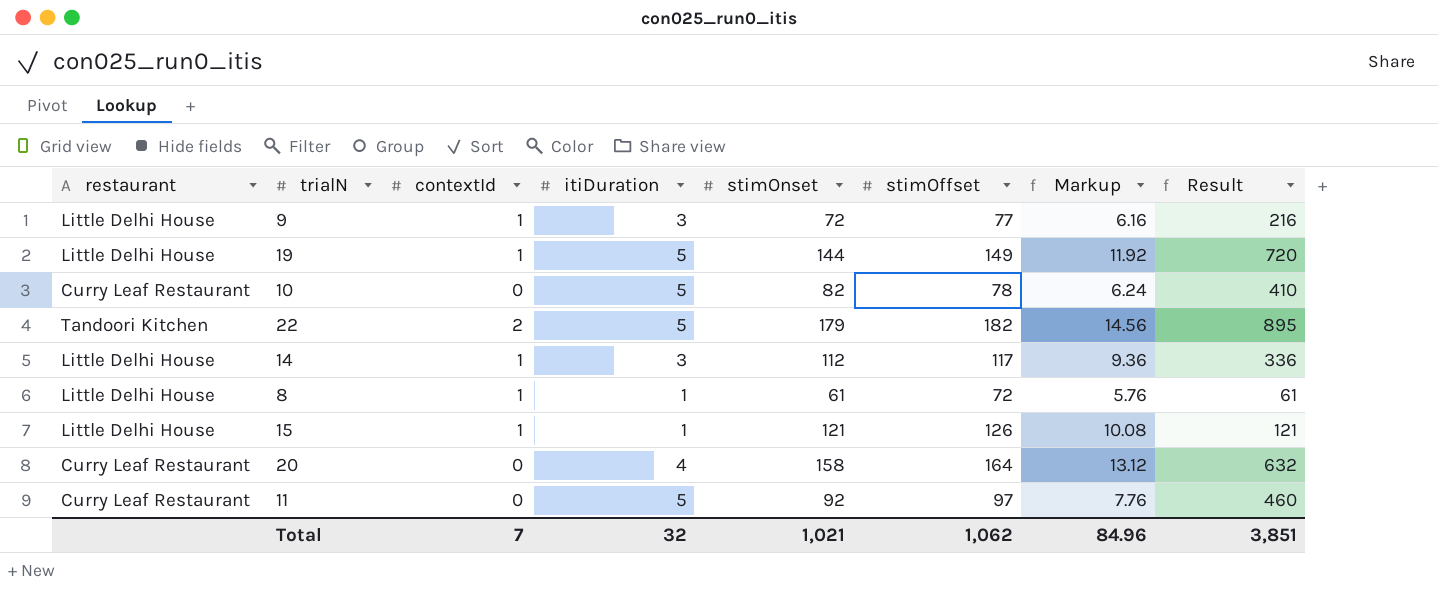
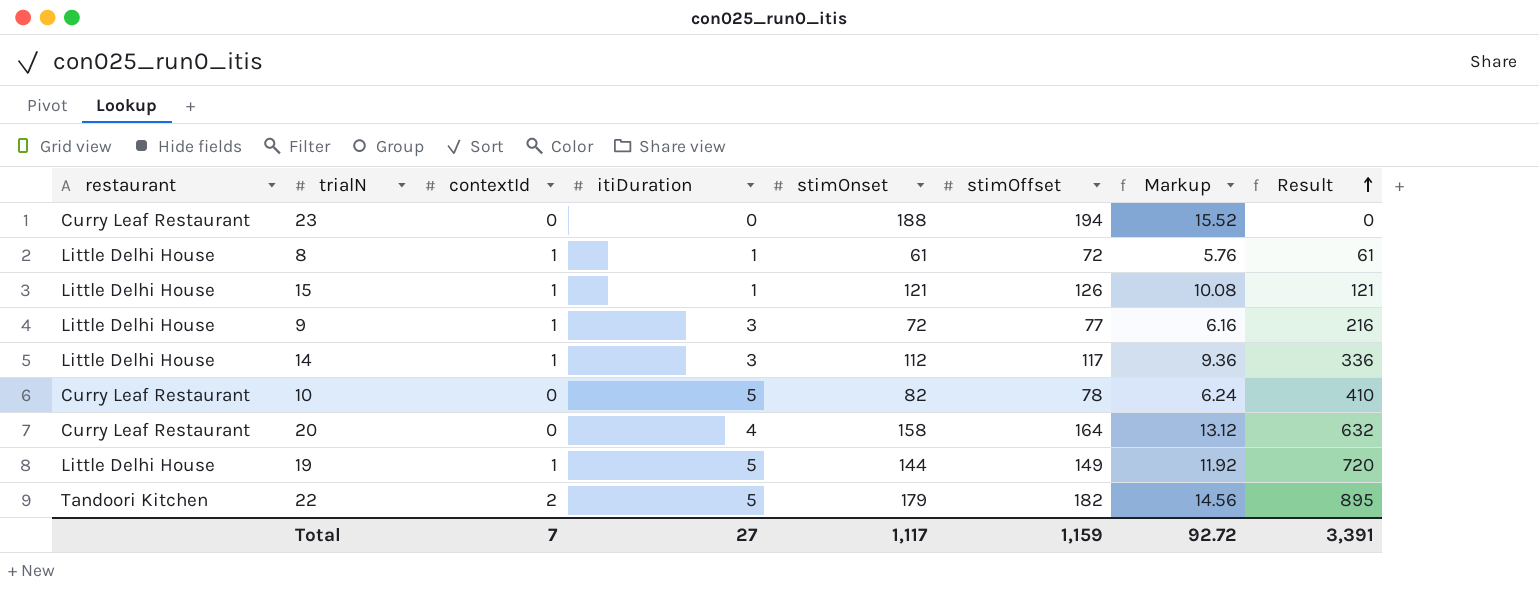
row order: none -> Result ascending
row 11: Curry Leaf Restaurant | 0 | 5 | 92 | 97 | 7.76 | 460 -> none
row 23: none -> Curry Leaf Restaurant | 0 | 0 | 188 | 194 | 15.52 | 0
Total | itiDuration: 32 -> 27
Total | stimOnset: 1,021 -> 1,117
Total | stimOffset: 1,062 -> 1,159
Total | Markup: 84.96 -> 92.72
Total | Result: 3,851 -> 3,391

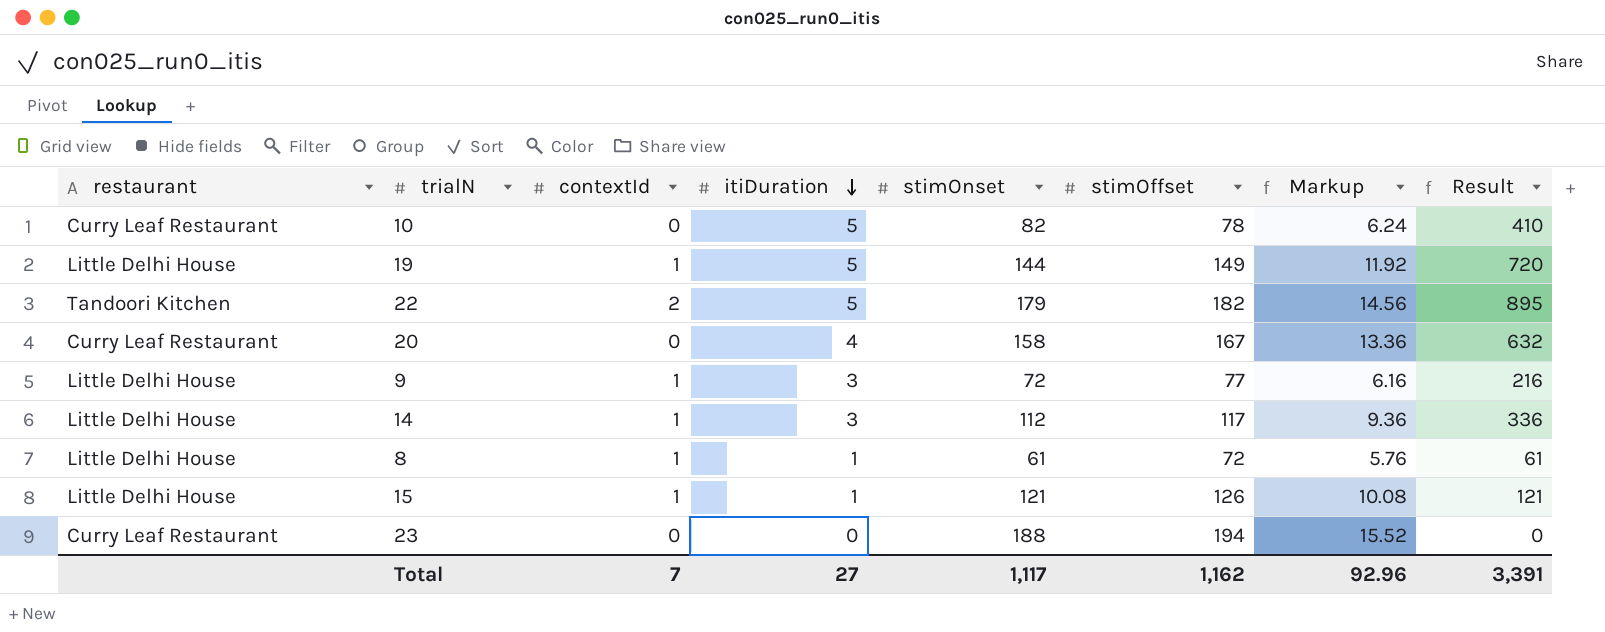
row order: Result ascending -> itiDuration descending
20 | stimOffset: 164 -> 167
20 | Markup: 13.12 -> 13.36
Total | stimOffset: 1,159 -> 1,162
Total | Markup: 92.72 -> 92.96

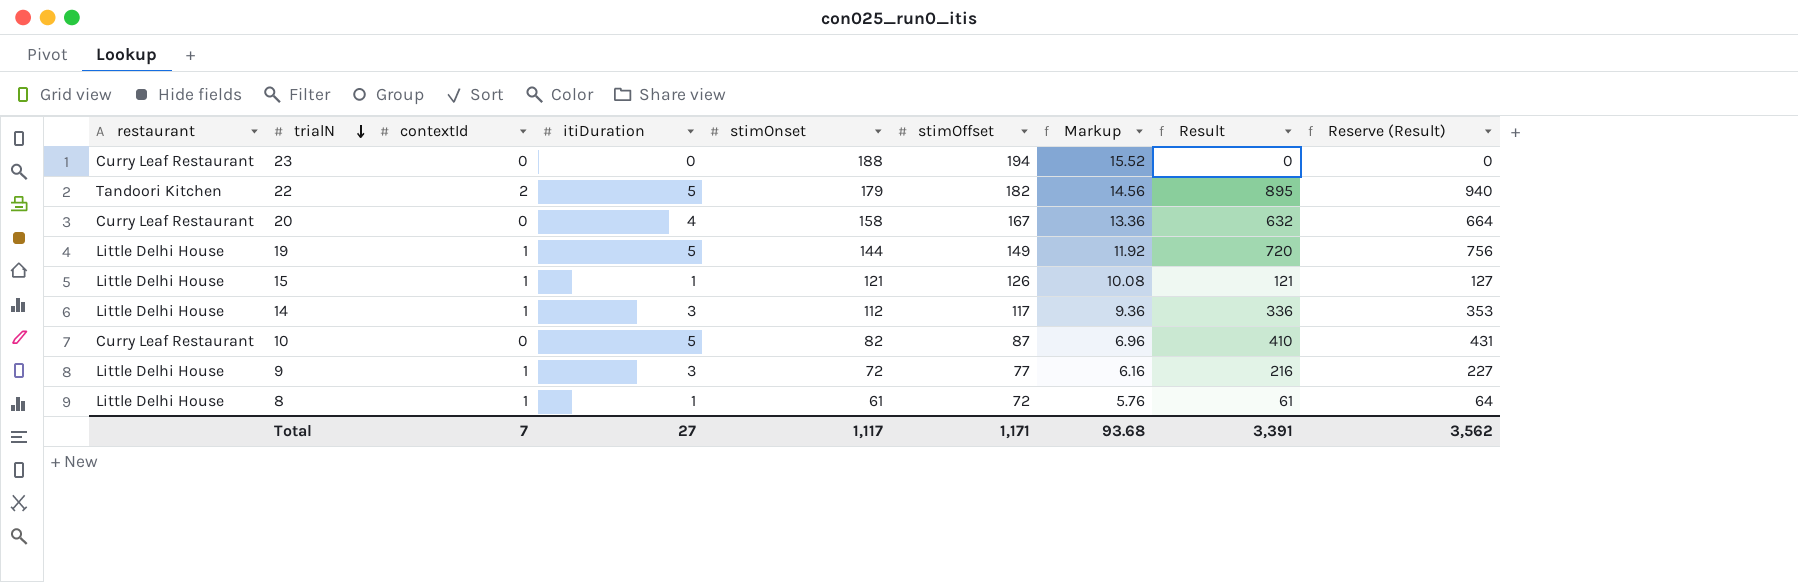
row order: itiDuration descending -> trialN descending
column Reserve (Result) | formula: none -> [Result] * 1.05
10 | stimOffset: 78 -> 87
10 | Markup: 6.24 -> 6.96
Total | stimOffset: 1,162 -> 1,171
Total | Markup: 92.96 -> 93.68

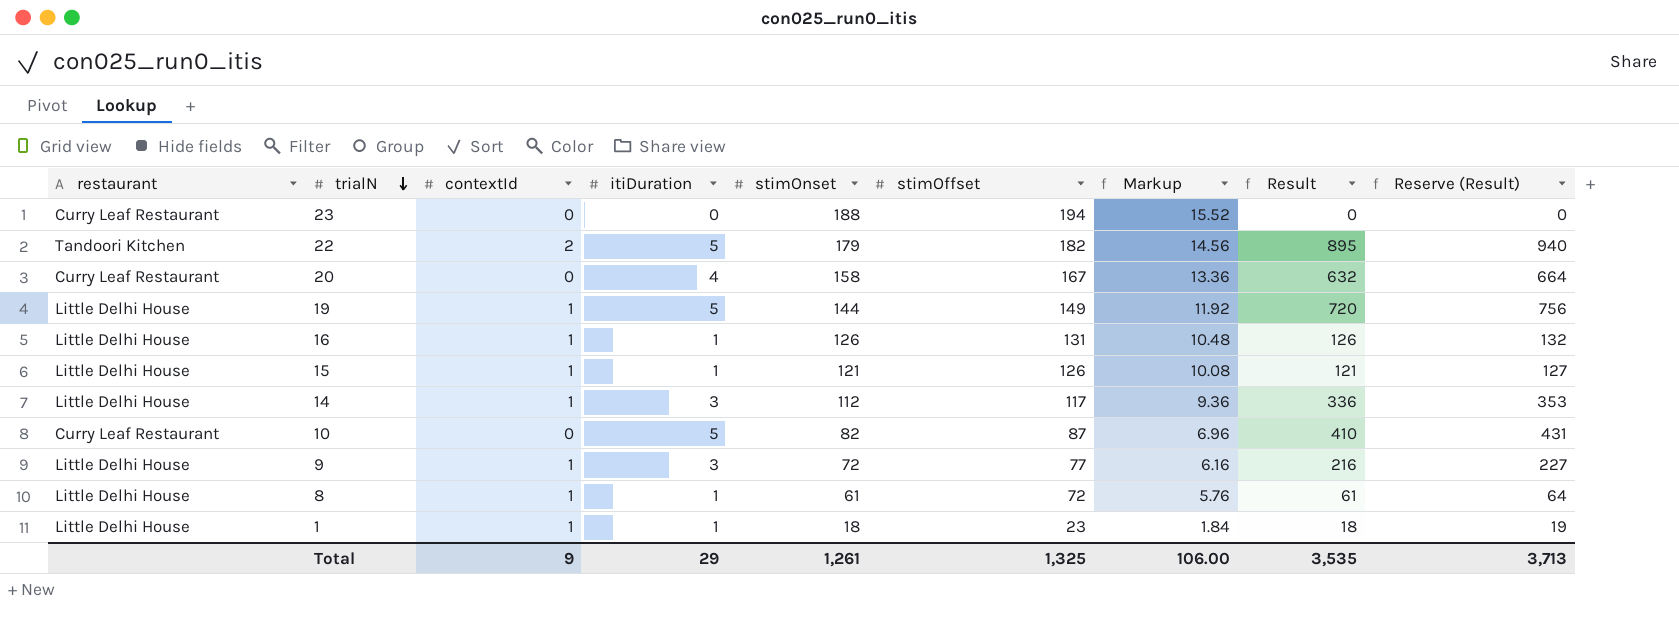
row 16: none -> Little Delhi House | 1 | 1 | 126 | 131 | 10.48 | 126 | 132
row 1: none -> Little Delhi House | 1 | 1 | 18 | 23 | 1.84 | 18 | 19
Total | contextId: 7 -> 9
Total | itiDuration: 27 -> 29
Total | stimOnset: 1,117 -> 1,261
Total | stimOffset: 1,171 -> 1,325
Total | Markup: 93.68 -> 106.00
Total | Result: 3,391 -> 3,535
Total | Reserve (Result): 3,562 -> 3,713

